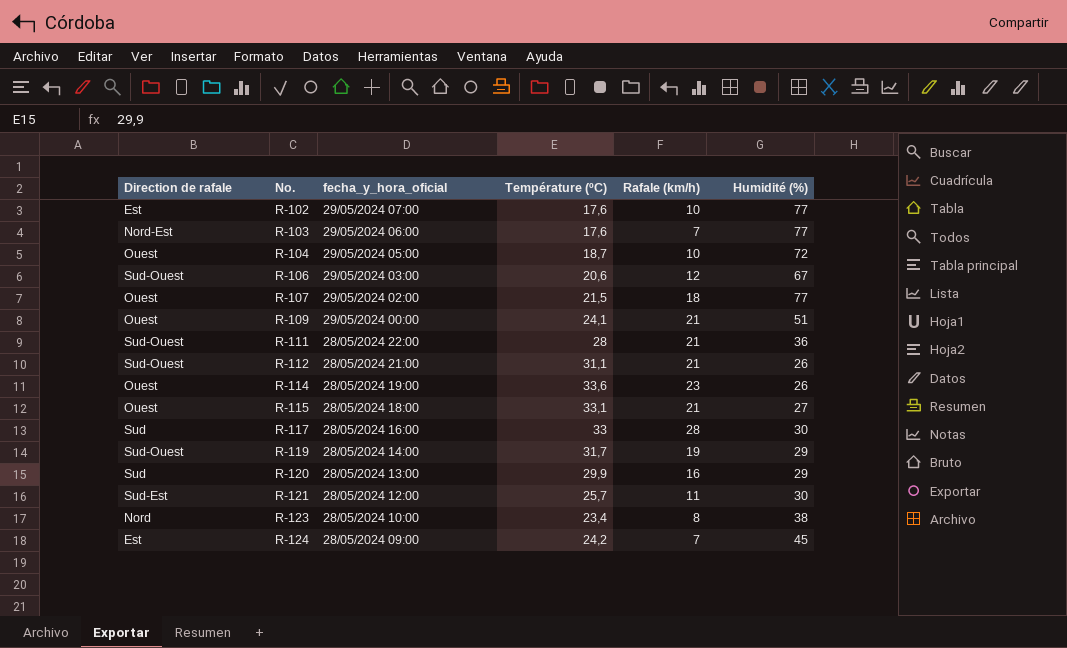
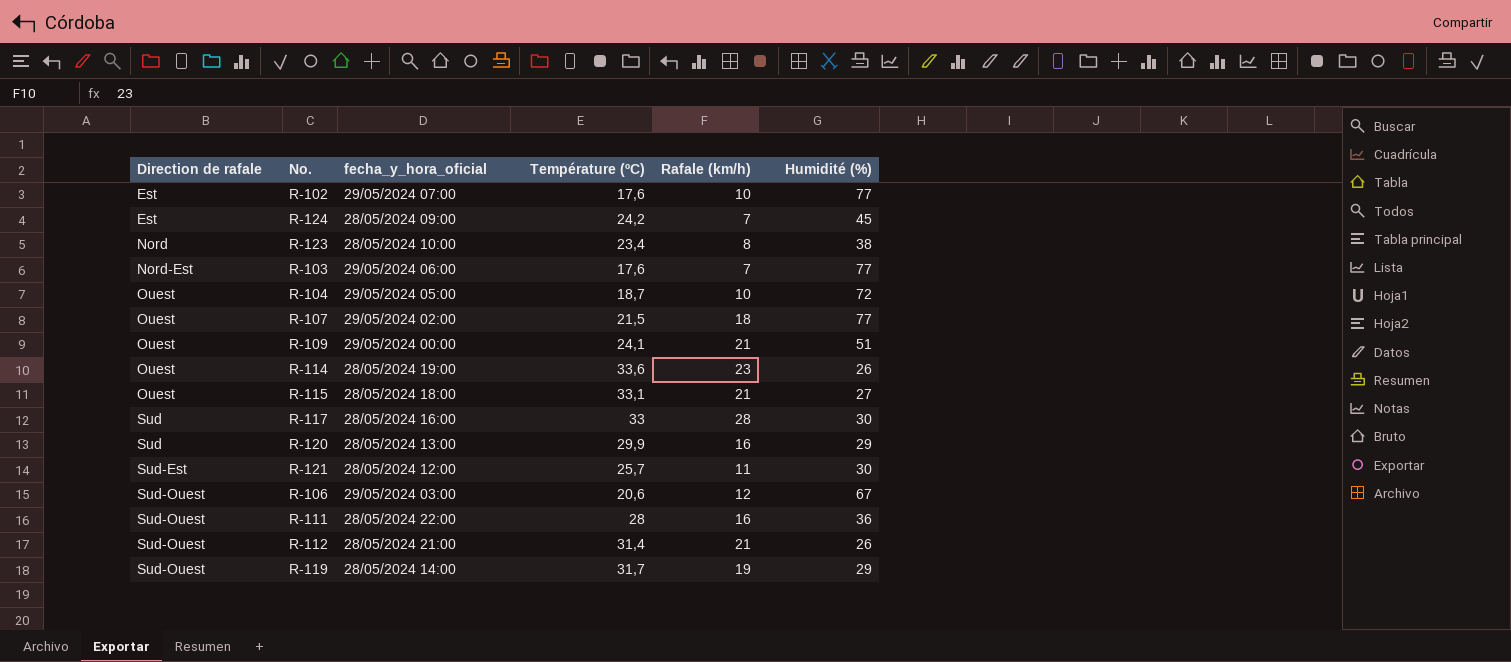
row order: No. ascending -> Direction de rafale ascending
R-111 | Rafale (km/h): 21 -> 16
R-112 | Température (ºC): 31,1 -> 31,4

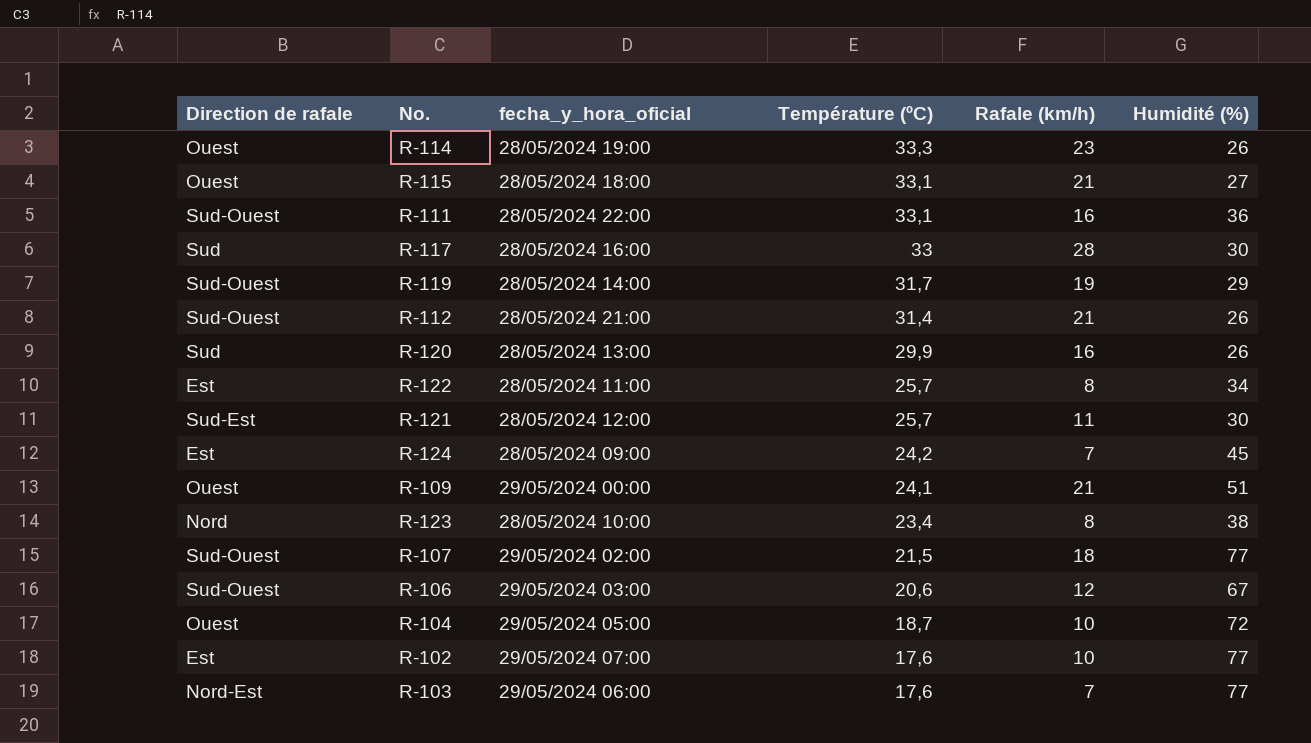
row order: Direction de rafale ascending -> Température (ºC) descending
R-114 | Température (ºC): 33,6 -> 33,3
R-111 | Température (ºC): 28 -> 33,1
R-120 | Humidité (%): 29 -> 26
row R-122: none -> Est | 28/05/2024 11:00 | 25,7 | 8 | 34
R-107 | Direction de rafale: Ouest -> Sud-Ouest

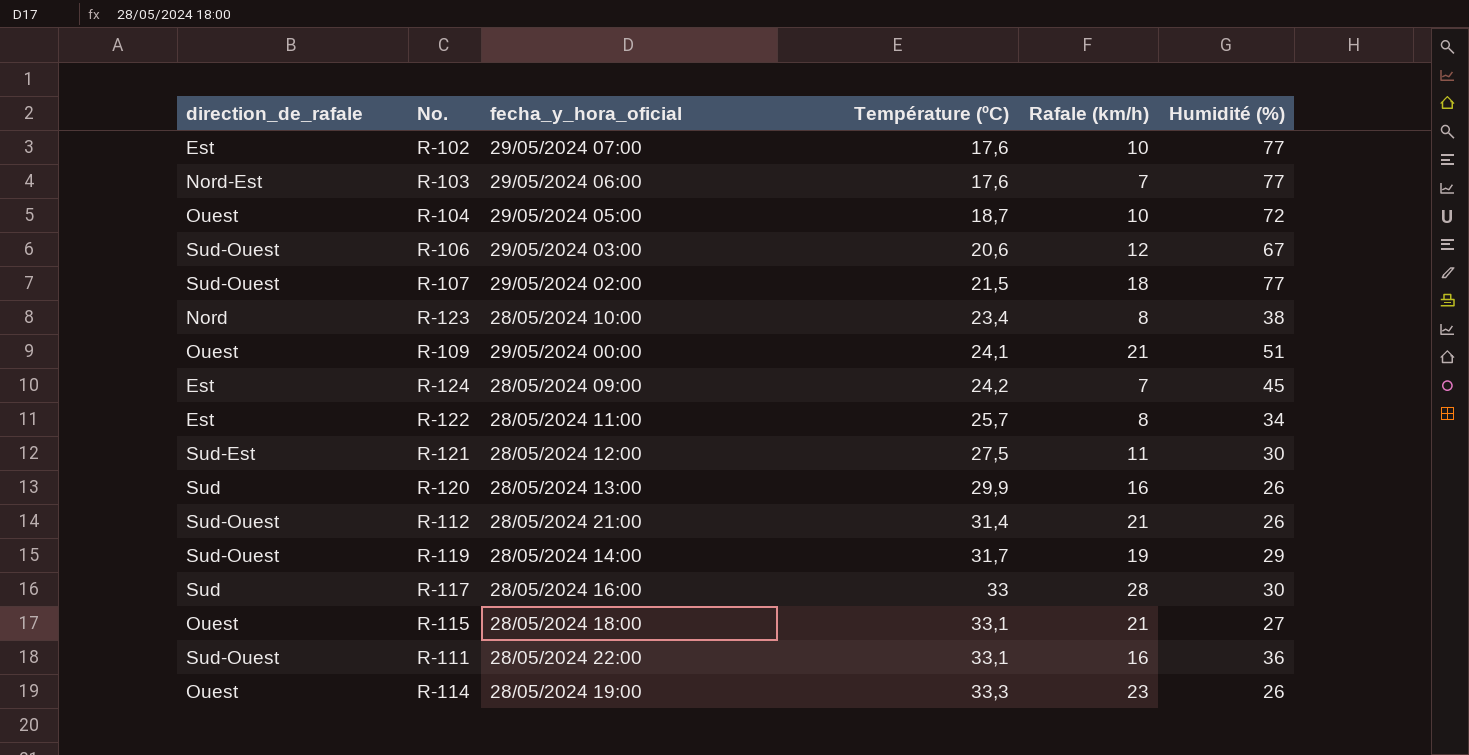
row order: Température (ºC) descending -> Température (ºC) ascending
column name: Direction de rafale -> direction_de_rafale
R-121 | Température (ºC): 25,7 -> 27,5

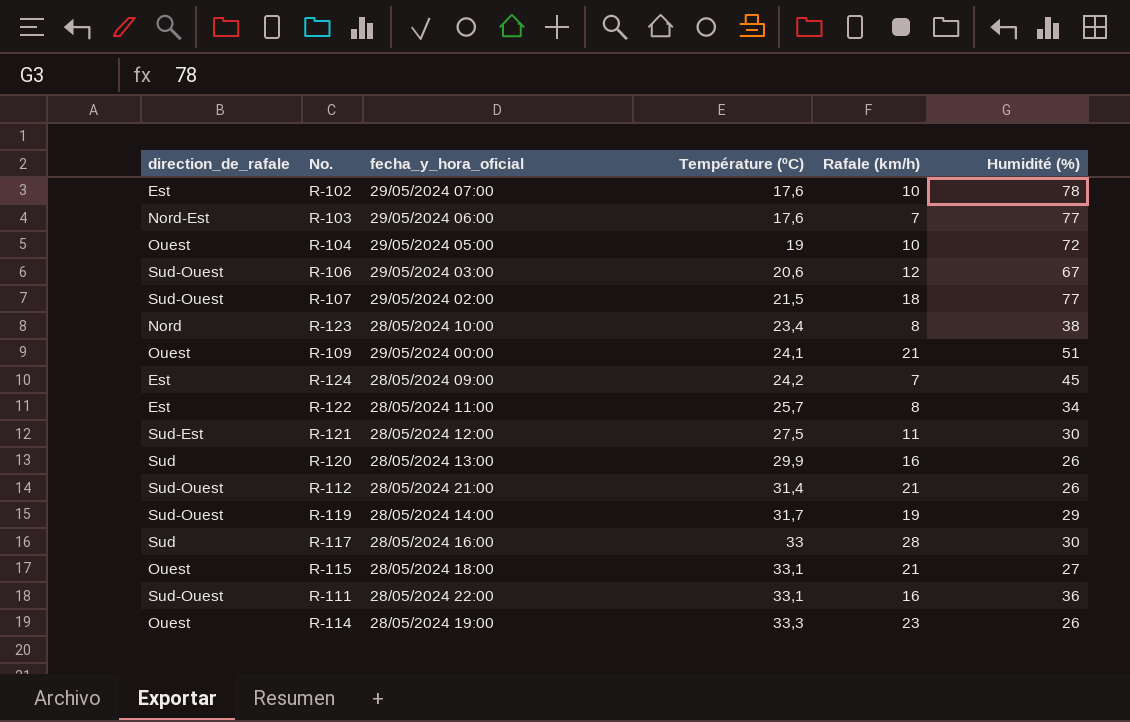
R-102 | Humidité (%): 77 -> 78
R-104 | Température (ºC): 18,7 -> 19

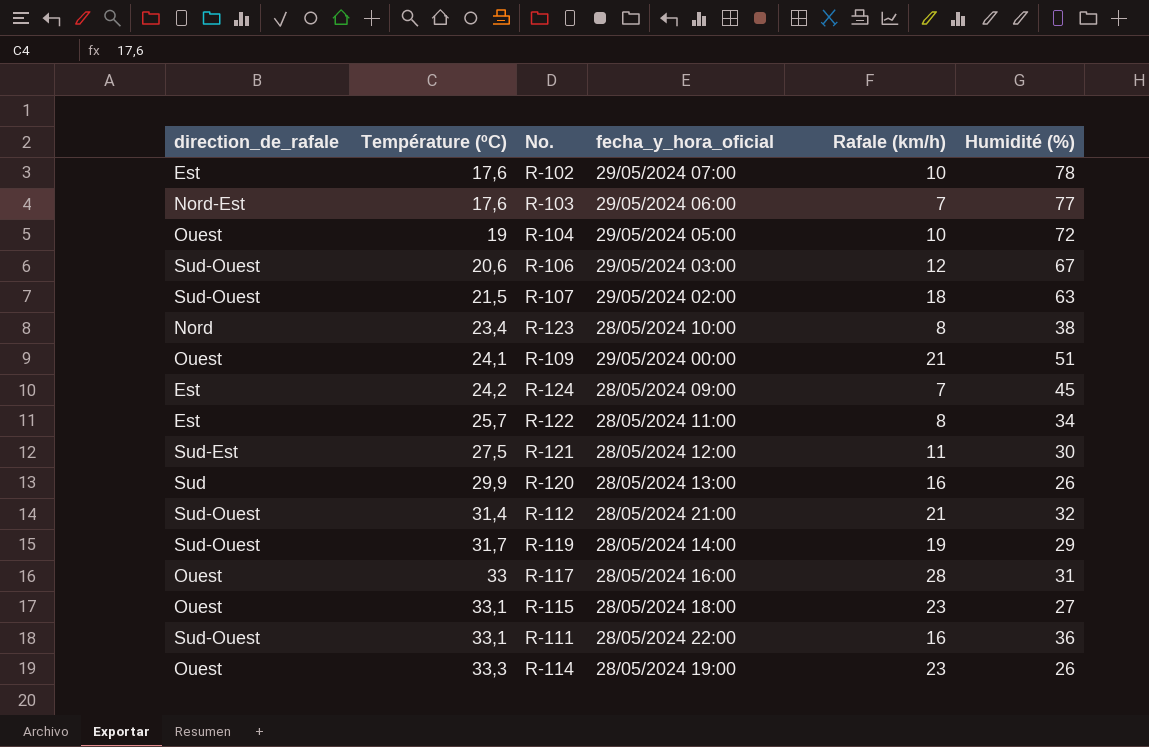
column Température (ºC) | position: 4 -> 2
R-107 | Humidité (%): 77 -> 63
R-112 | Humidité (%): 26 -> 32
R-117 | direction_de_rafale: Sud -> Ouest
R-117 | Humidité (%): 30 -> 31
R-115 | Rafale (km/h): 21 -> 23

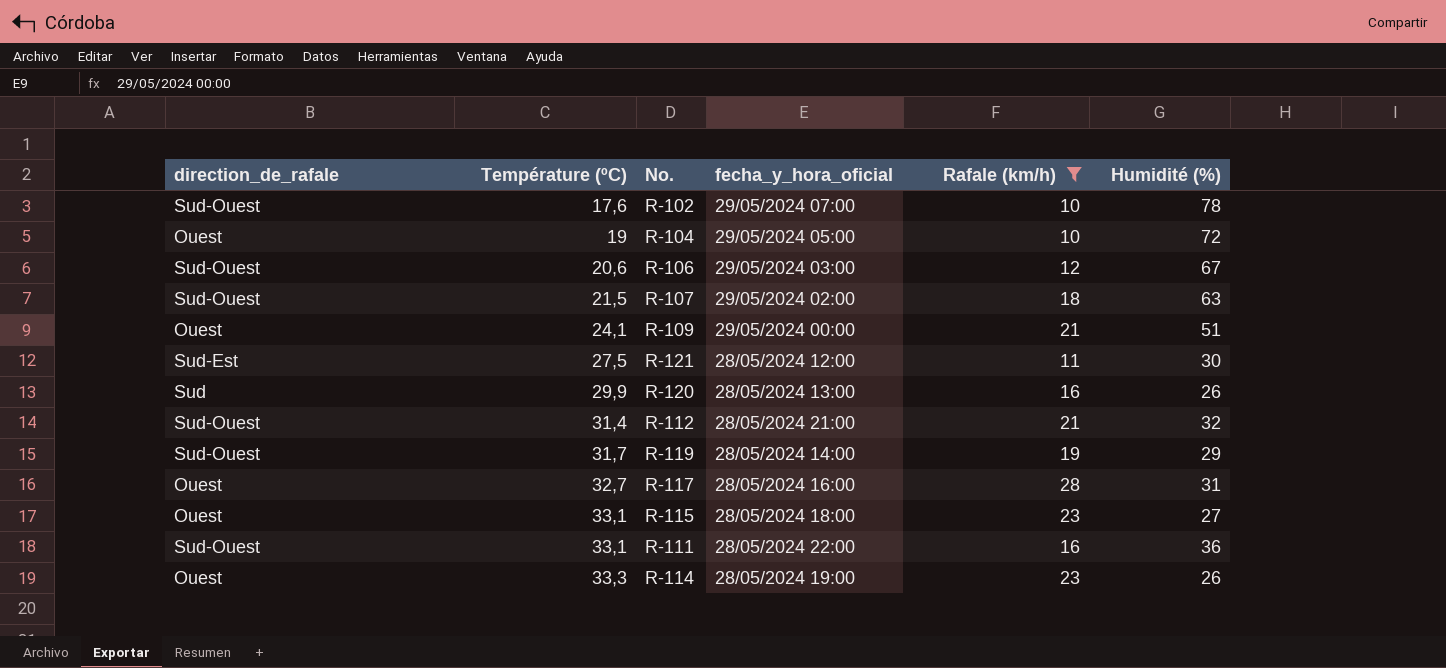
filter: none -> Rafale (km/h) >= 10
R-102 | direction_de_rafale: Est -> Sud-Ouest
R-117 | Température (ºC): 33 -> 32,7

